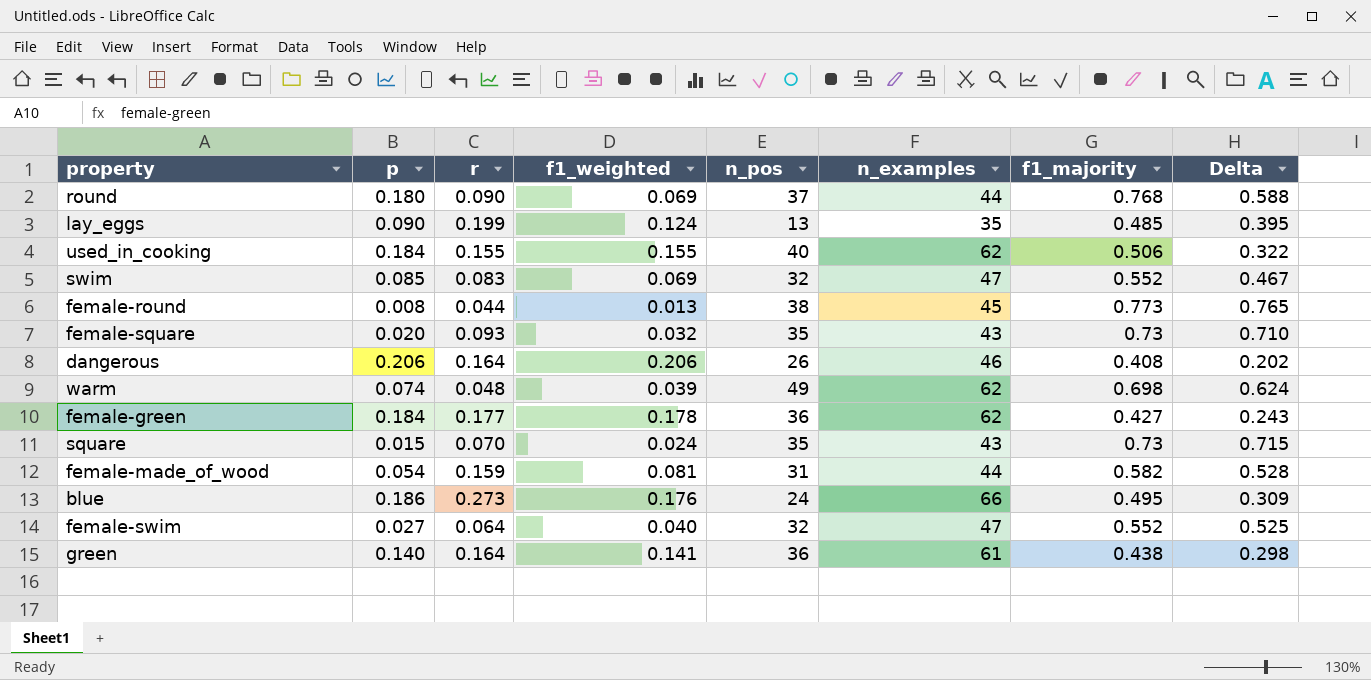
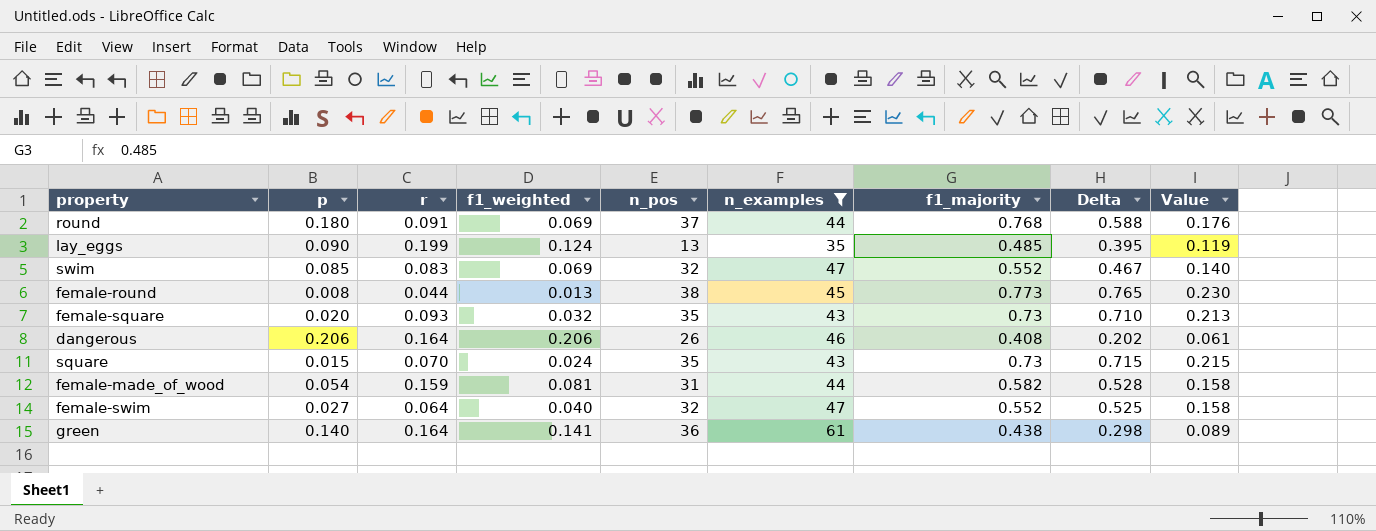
filter: none -> n_examples <= 61
column Value | formula: none -> [Delta] * 0.3
round | r: 0.090 -> 0.091

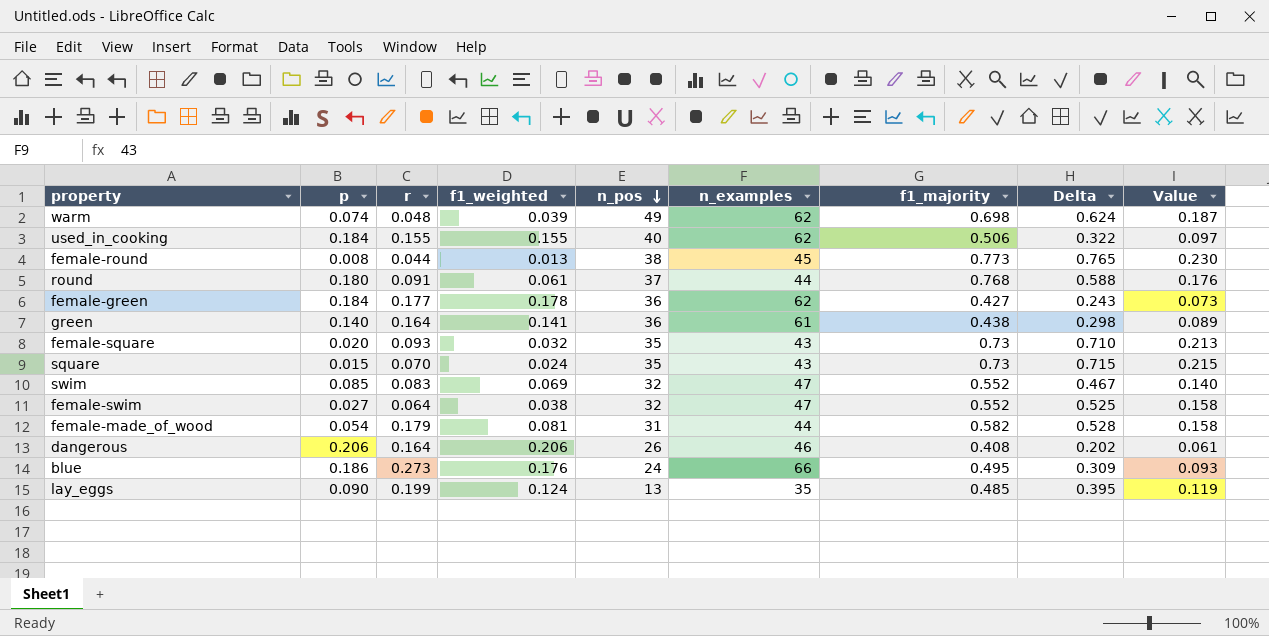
filter: n_examples <= 61 -> none
row order: none -> n_pos descending
round | f1_weighted: 0.069 -> 0.061
female-swim | f1_weighted: 0.040 -> 0.038
female-made_of_wood | r: 0.159 -> 0.179

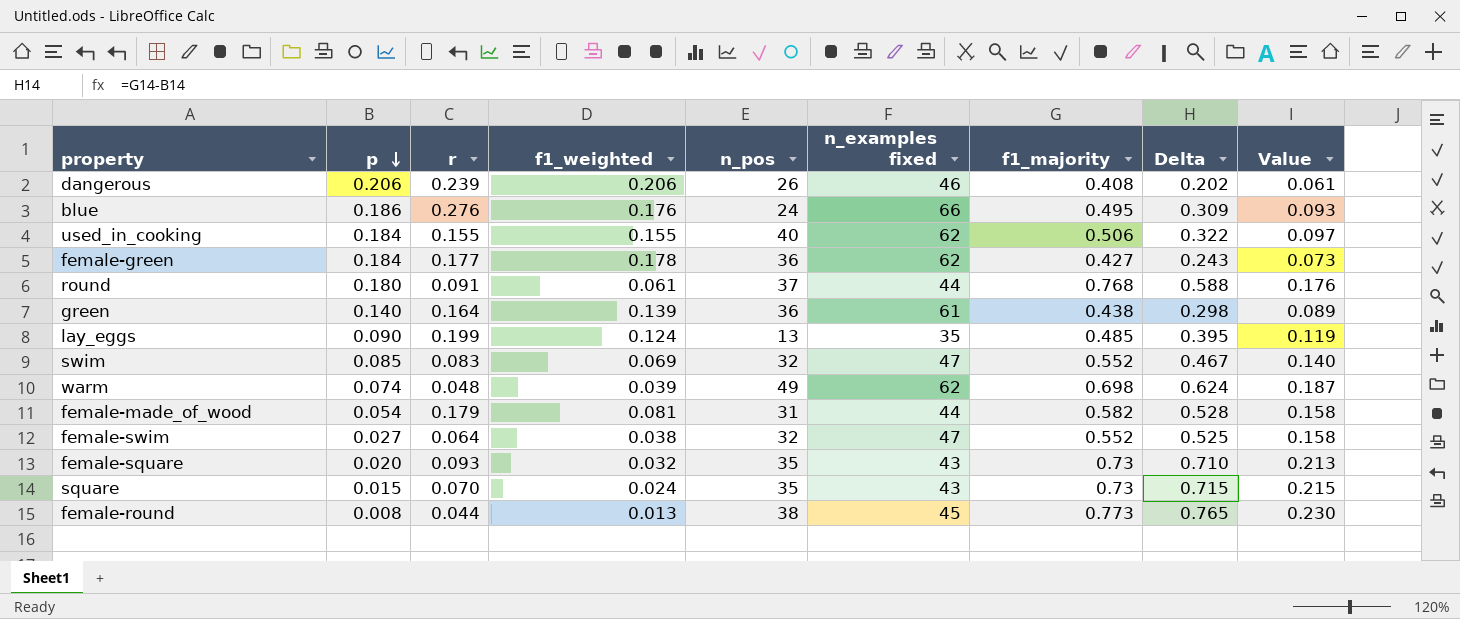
row order: n_pos descending -> p descending
column name: n_examples -> n_examples fixed
dangerous | r: 0.164 -> 0.239
blue | r: 0.273 -> 0.276
green | f1_weighted: 0.141 -> 0.139

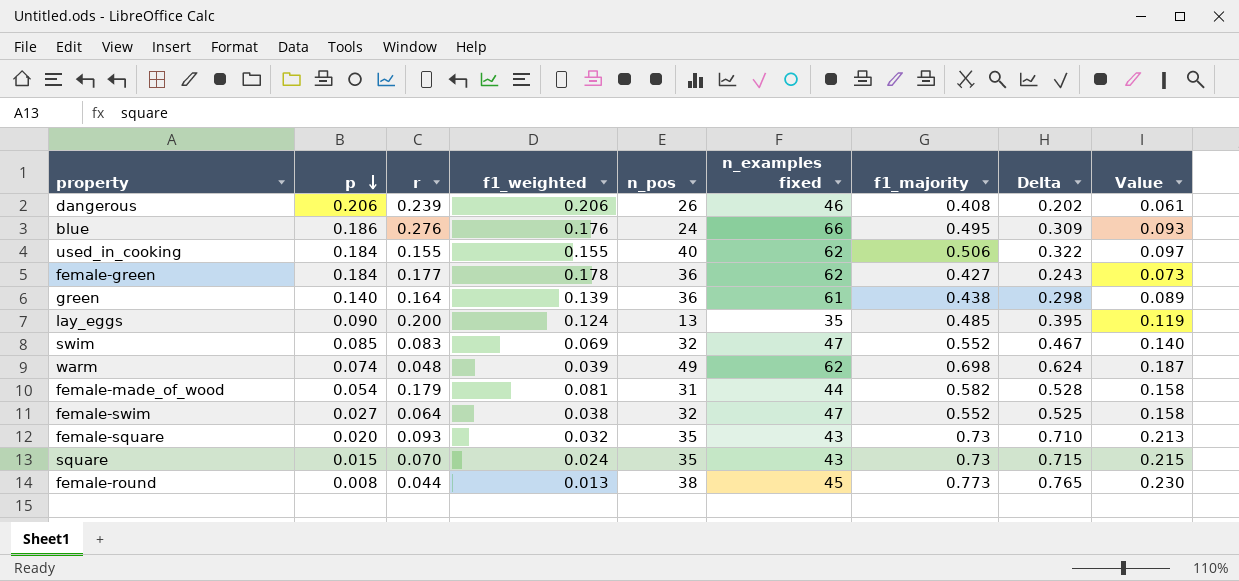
row round: 0.180 | 0.091 | 0.061 | 37 | 44 | 0.768 | 0.588 | 0.176 -> none
lay_eggs | r: 0.199 -> 0.200

